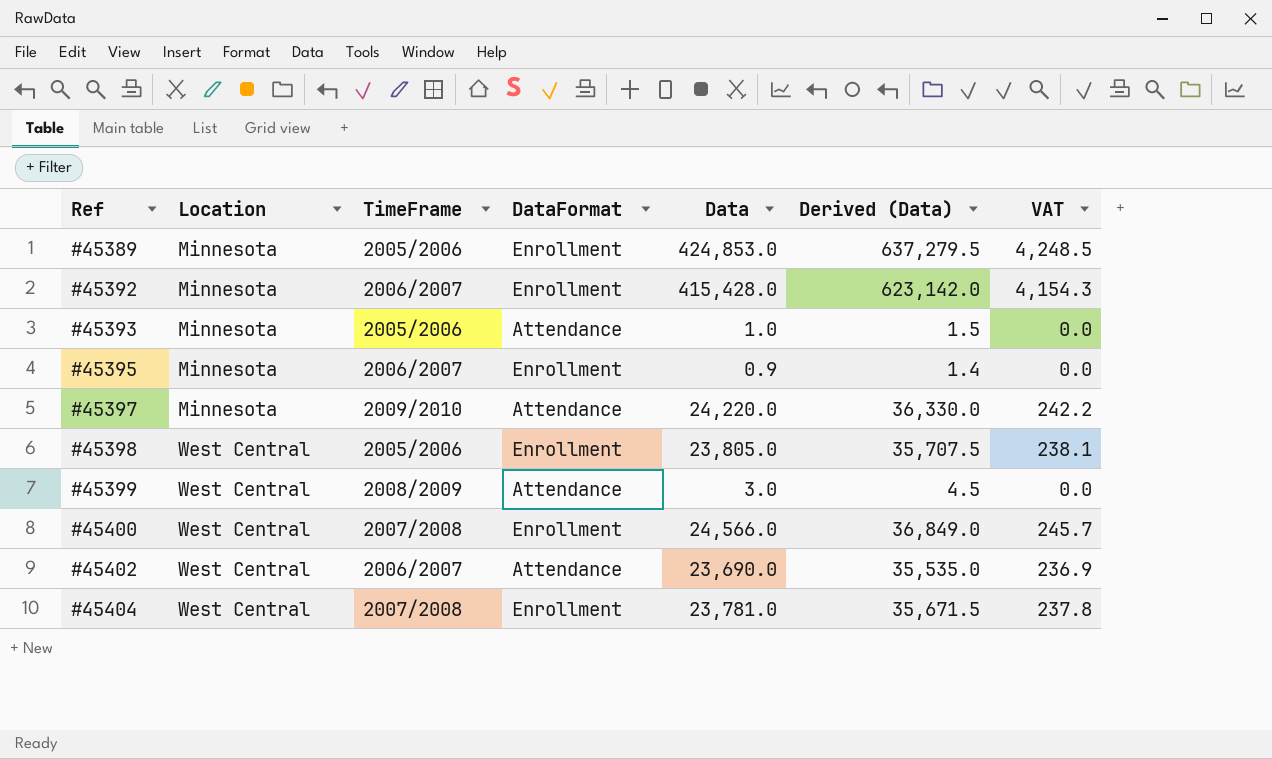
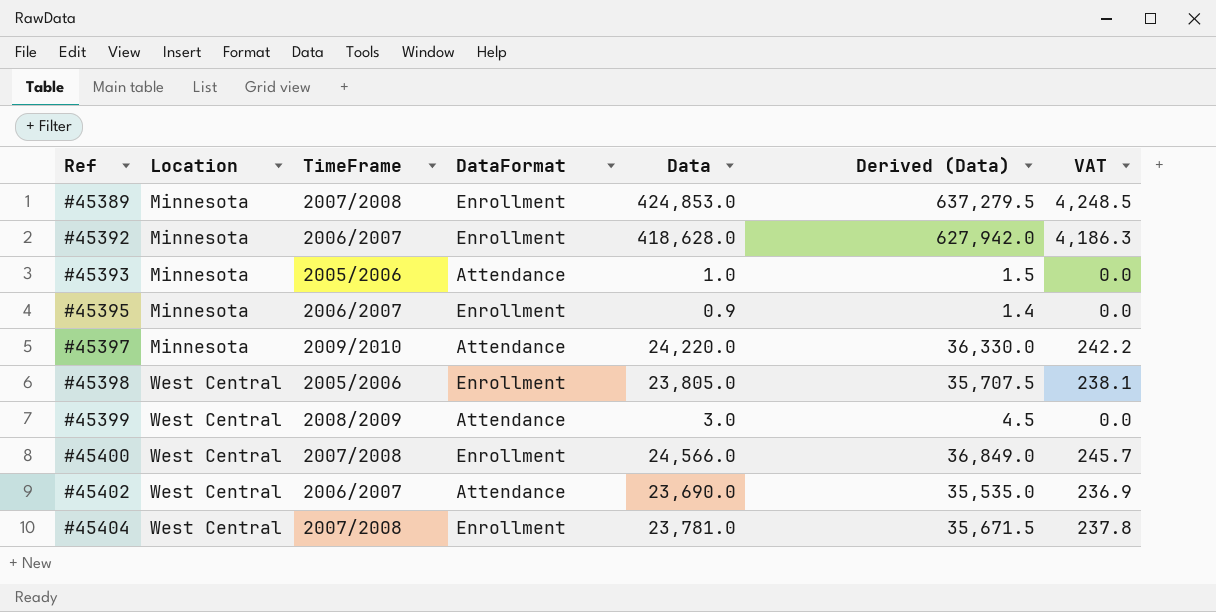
#45389 | TimeFrame: 2005/2006 -> 2007/2008
#45392 | Data: 415,428.0 -> 418,628.0
#45392 | Derived (Data): 623,142.0 -> 627,942.0
#45392 | VAT: 4,154.3 -> 4,186.3

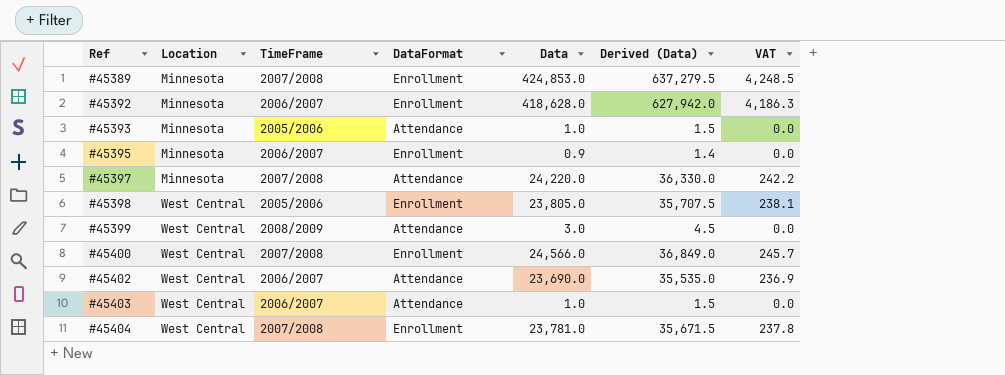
#45397 | TimeFrame: 2009/2010 -> 2007/2008
row #45403: none -> West Central | 2006/2007 | Attendance | 1.0 | 1.5 | 0.0

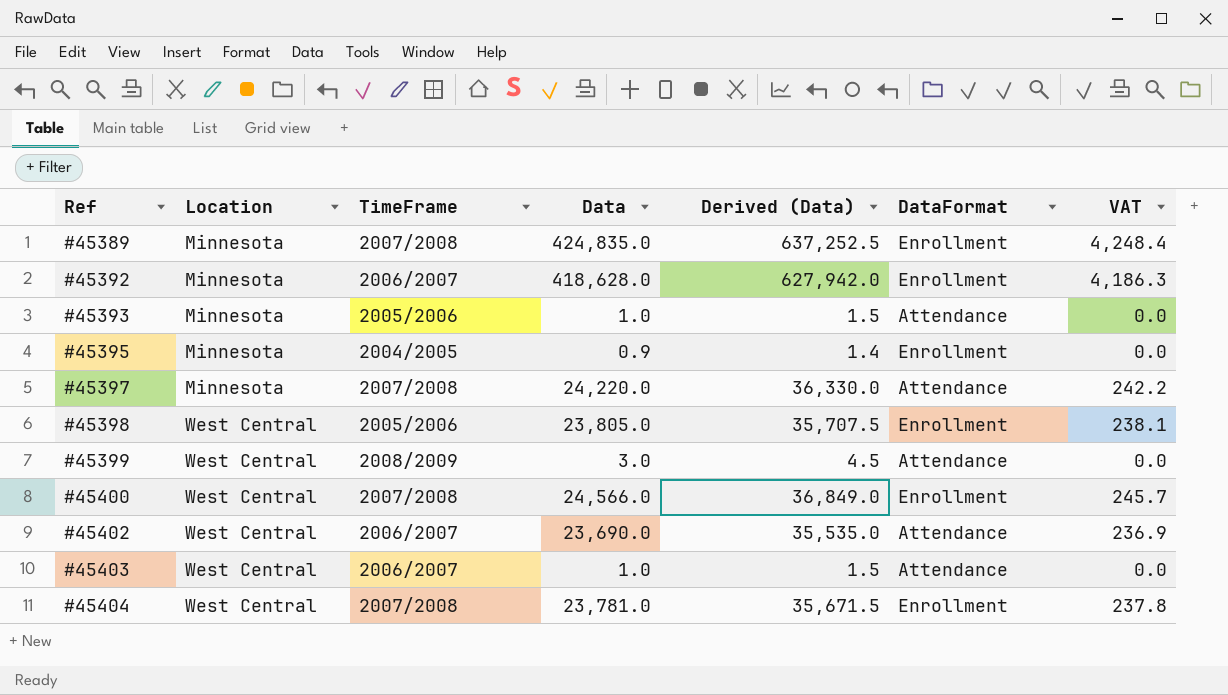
column DataFormat | position: 4 -> 6
#45389 | Data: 424,853.0 -> 424,835.0
#45389 | Derived (Data): 637,279.5 -> 637,252.5
#45389 | VAT: 4,248.5 -> 4,248.4
#45395 | TimeFrame: 2006/2007 -> 2004/2005

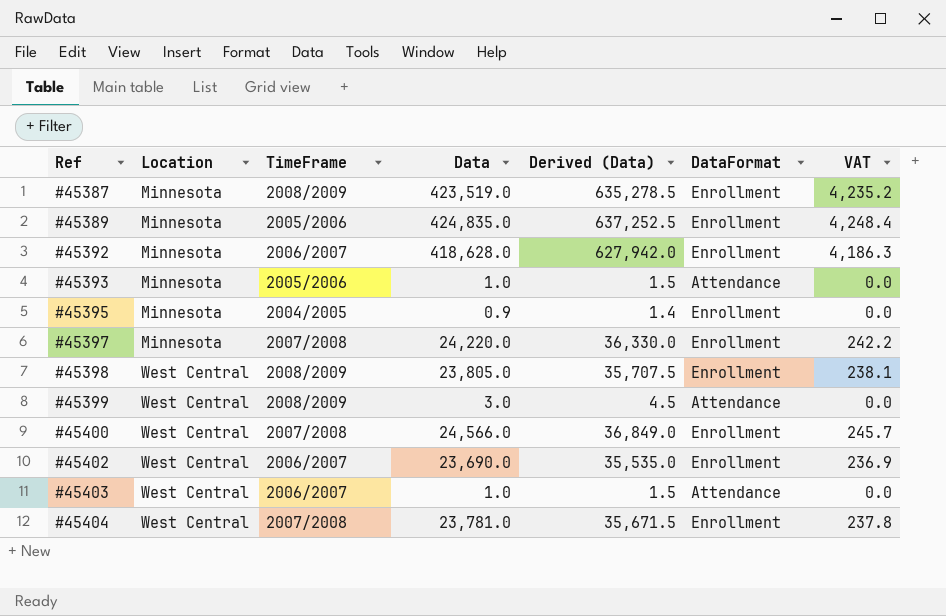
row #45387: none -> Minnesota | 2008/2009 | 423,519.0 | 635,278.5 | Enrollment | 4,235.2
#45389 | TimeFrame: 2007/2008 -> 2005/2006
#45397 | DataFormat: Attendance -> Enrollment
#45398 | TimeFrame: 2005/2006 -> 2008/2009
#45402 | DataFormat: Attendance -> Enrollment

